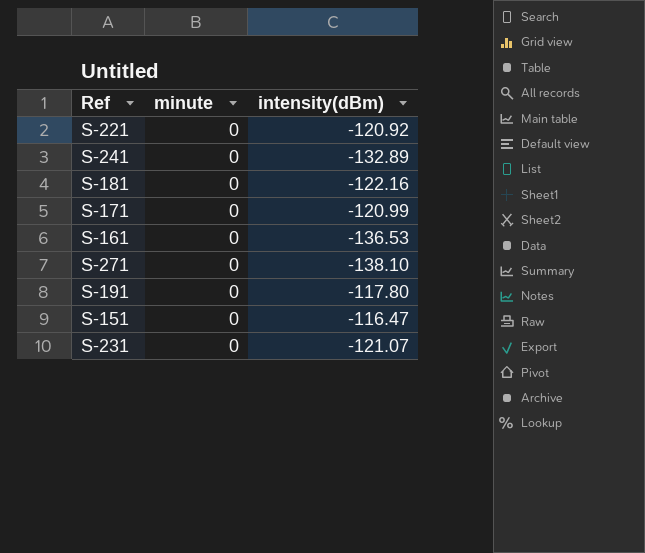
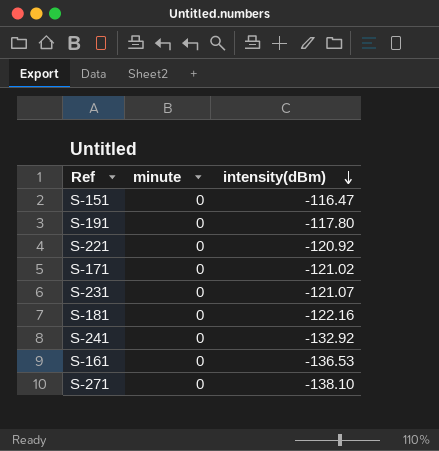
row order: none -> intensity(dBm) descending
S-171 | intensity(dBm): -120.99 -> -121.02
S-241 | intensity(dBm): -132.89 -> -132.92

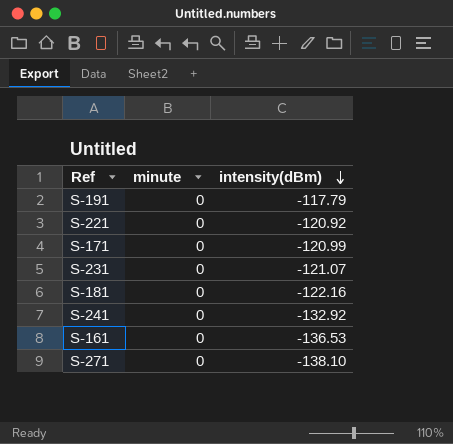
row S-151: 0 | -116.47 -> none
S-191 | intensity(dBm): -117.80 -> -117.79
S-171 | intensity(dBm): -121.02 -> -120.99

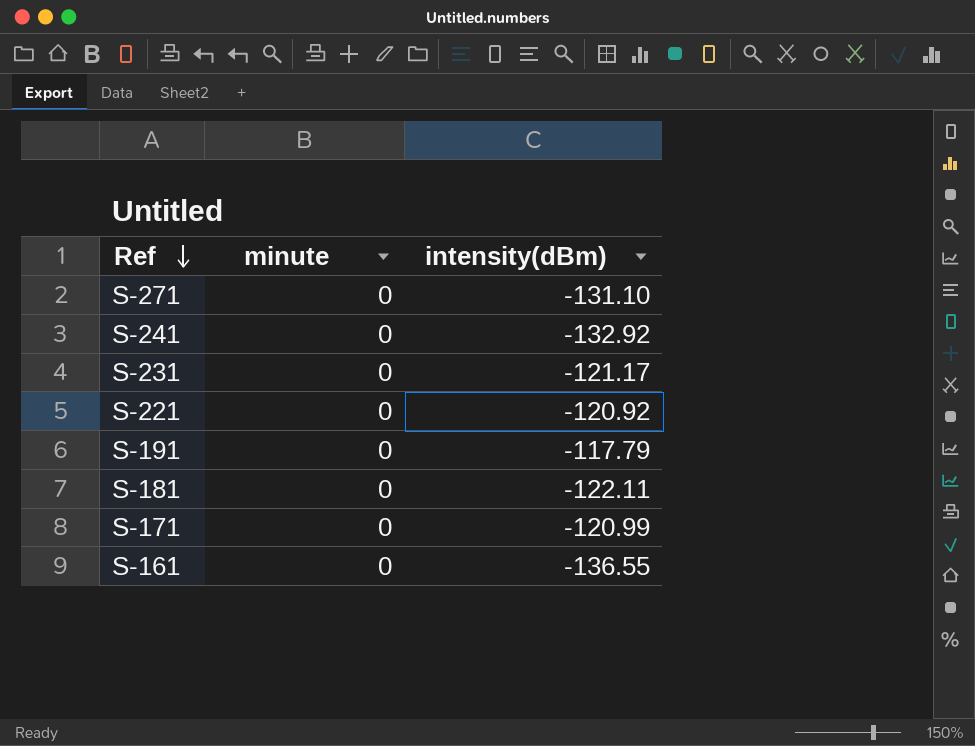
row order: intensity(dBm) descending -> Ref descending
S-271 | intensity(dBm): -138.10 -> -131.10
S-231 | intensity(dBm): -121.07 -> -121.17
S-181 | intensity(dBm): -122.16 -> -122.11
S-161 | intensity(dBm): -136.53 -> -136.55

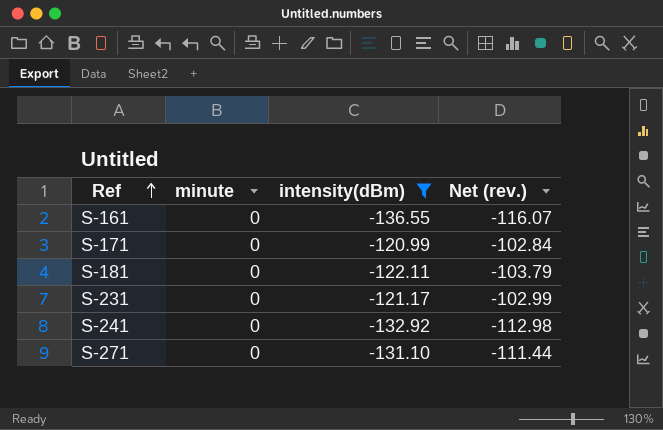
filter: none -> intensity(dBm) <= -120.99
row order: Ref descending -> Ref ascending
column Net (rev.) | formula: none -> [intensity(dBm)] * 0.85

